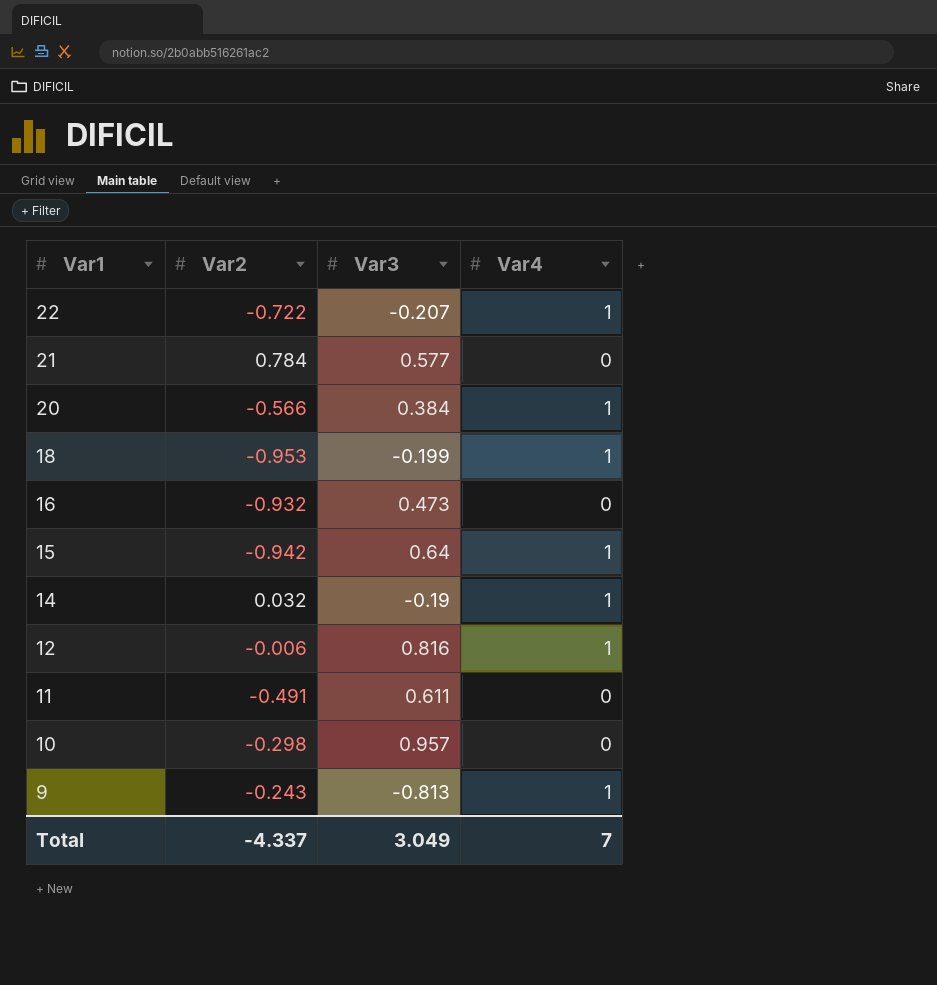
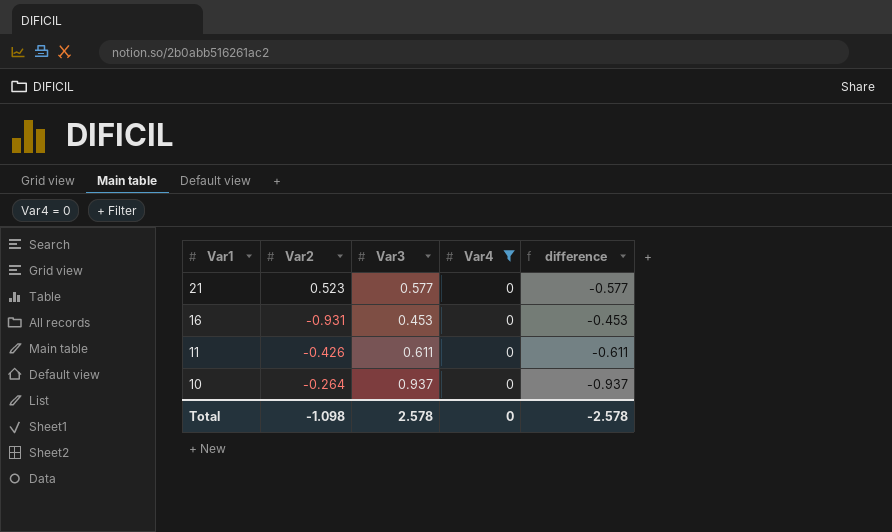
filter: none -> Var4 = 0
column difference | formula: none -> [Var4] - [Var3]
21 | Var2: 0.784 -> 0.523
16 | Var2: -0.932 -> -0.931
16 | Var3: 0.473 -> 0.453
11 | Var2: -0.491 -> -0.426
10 | Var2: -0.298 -> -0.264
10 | Var3: 0.957 -> 0.937
Total | Var2: -4.337 -> -1.098
Total | Var3: 3.049 -> 2.578
Total | Var4: 7 -> 0

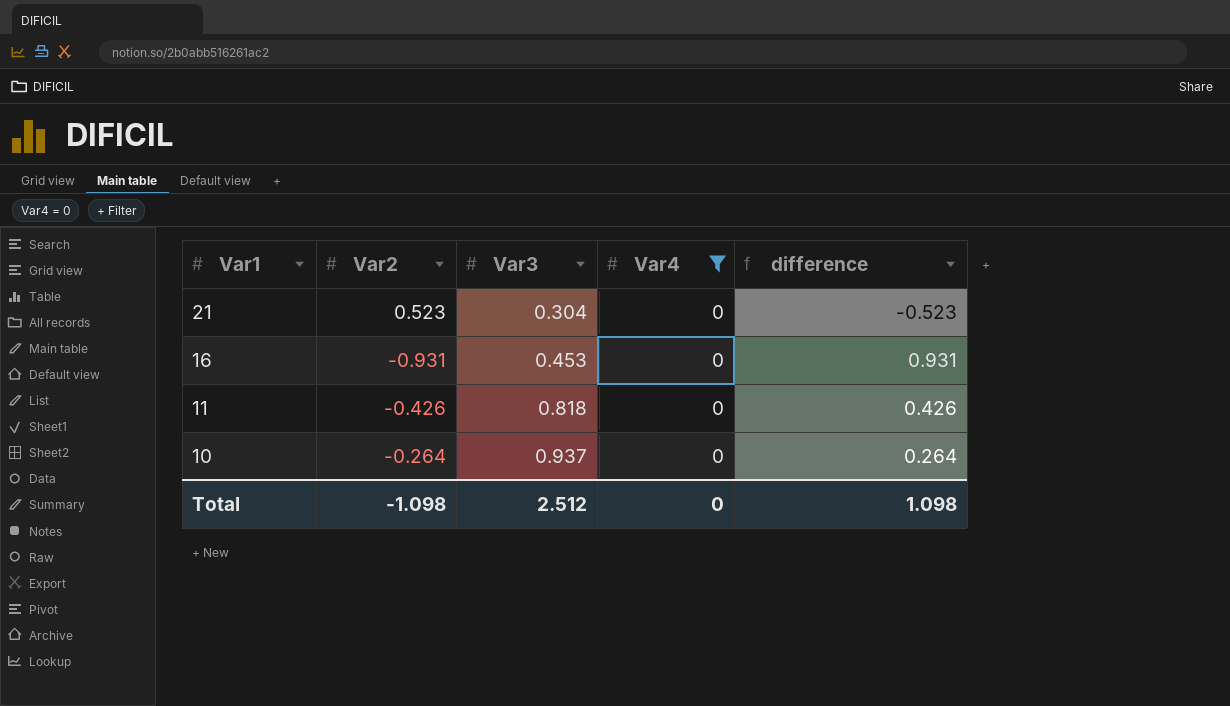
column difference | formula: [Var4] - [Var3] -> [Var4] - [Var2]
21 | Var3: 0.577 -> 0.304
11 | Var3: 0.611 -> 0.818
Total | Var3: 2.578 -> 2.512
Total | difference: -2.578 -> 1.098

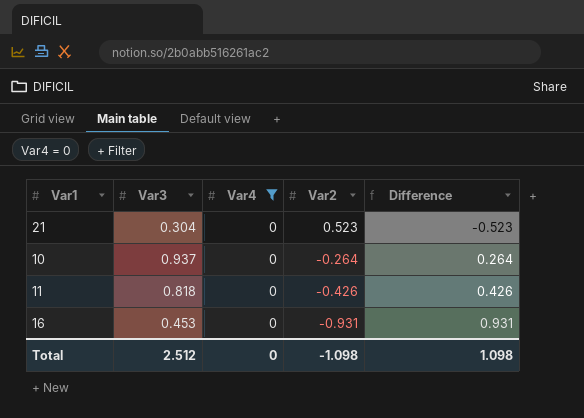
row order: Var1 descending -> Var2 descending
column Var2 | position: 2 -> 4
column name: difference -> Difference

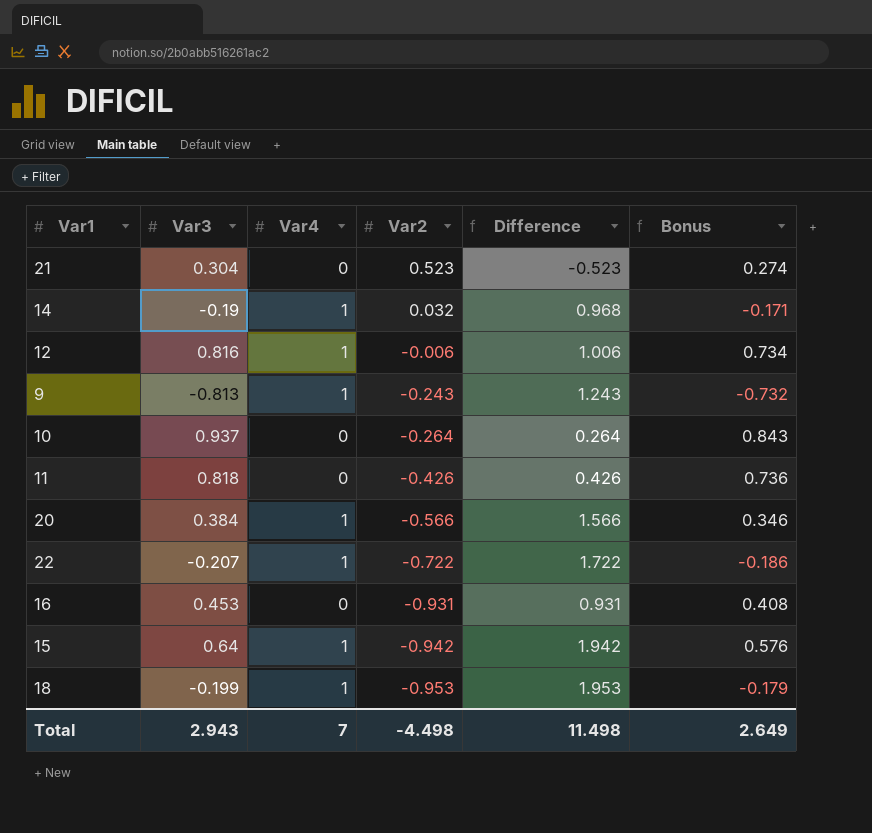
filter: Var4 = 0 -> none
column Bonus | formula: none -> [Var3] * 0.9
Total | Var3: 2.512 -> 2.943
Total | Var4: 0 -> 7
Total | Var2: -1.098 -> -4.498
Total | Difference: 1.098 -> 11.498

